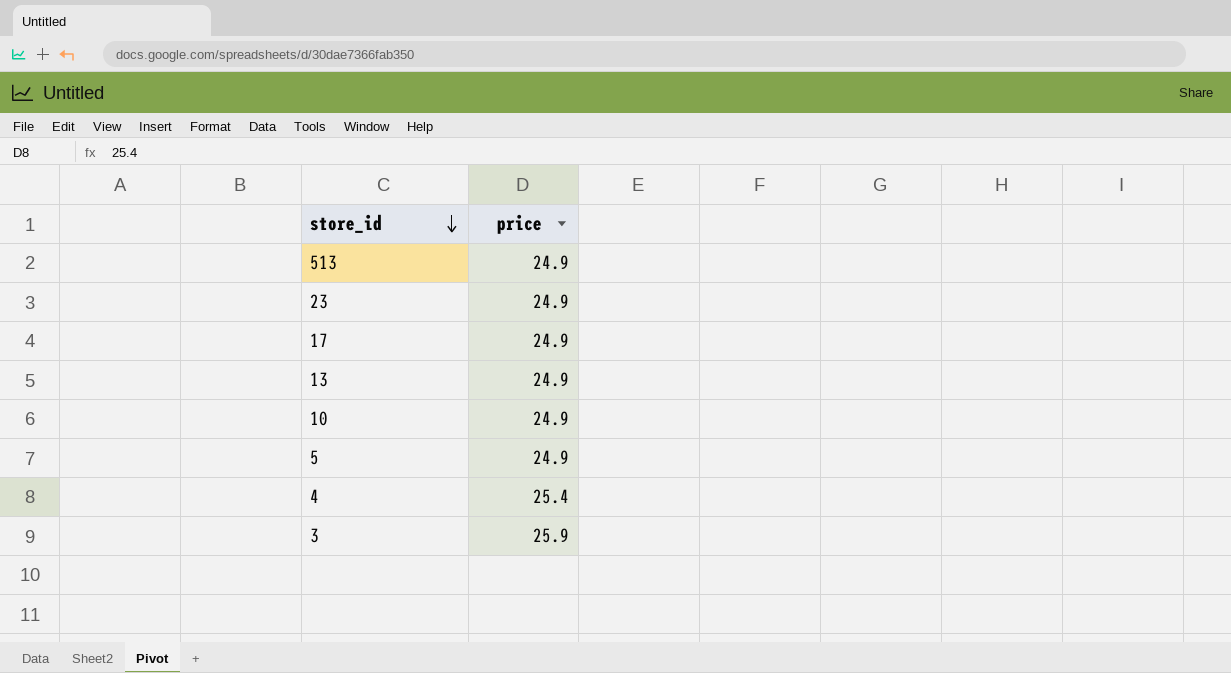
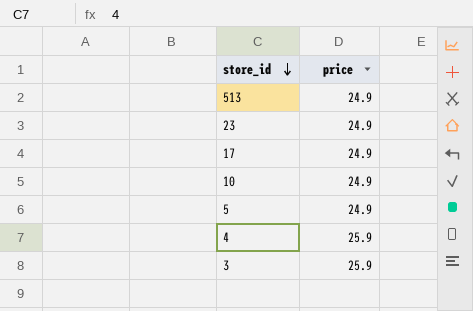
row 13: 24.9 -> none
4 | price: 25.4 -> 25.9

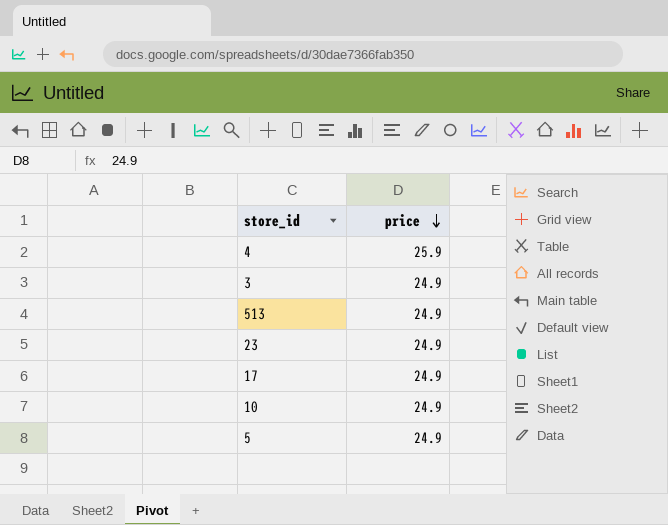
row order: store_id descending -> price descending
3 | price: 25.9 -> 24.9

